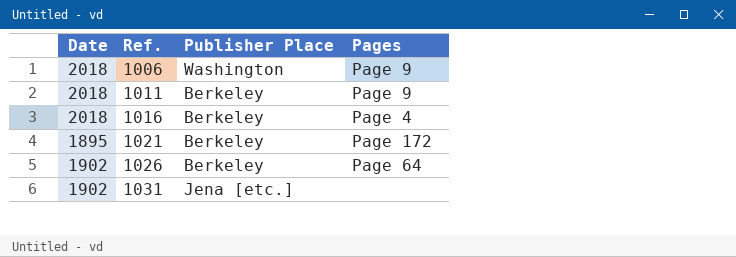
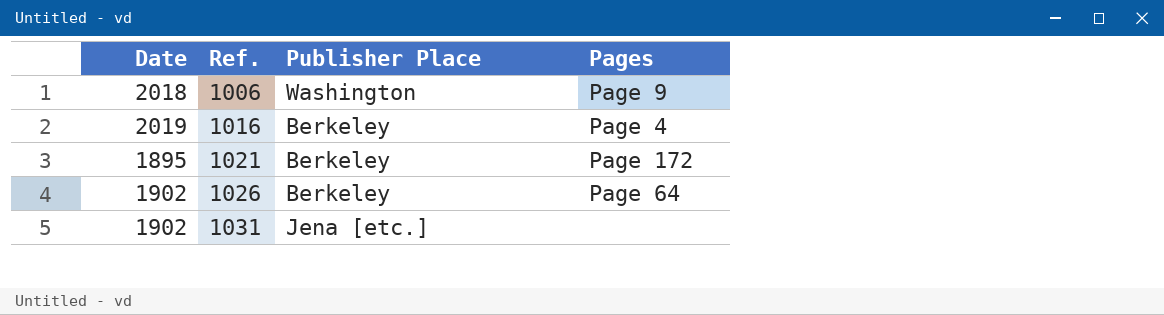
row 1011: 2018 | Berkeley | Page 9 -> none
1016 | Date: 2018 -> 2019

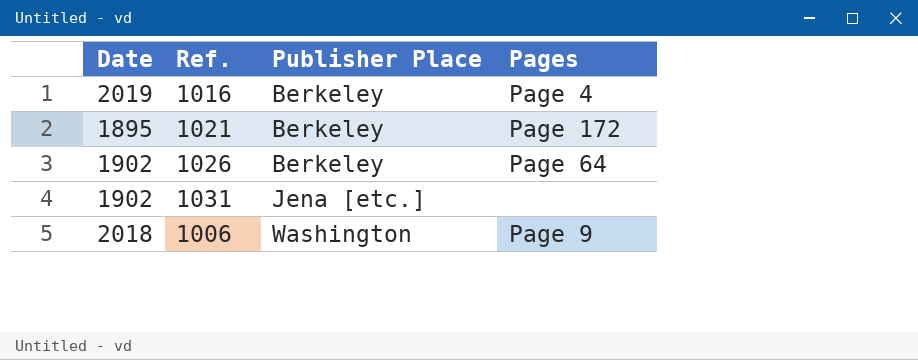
row order: Ref. ascending -> Publisher Place ascending

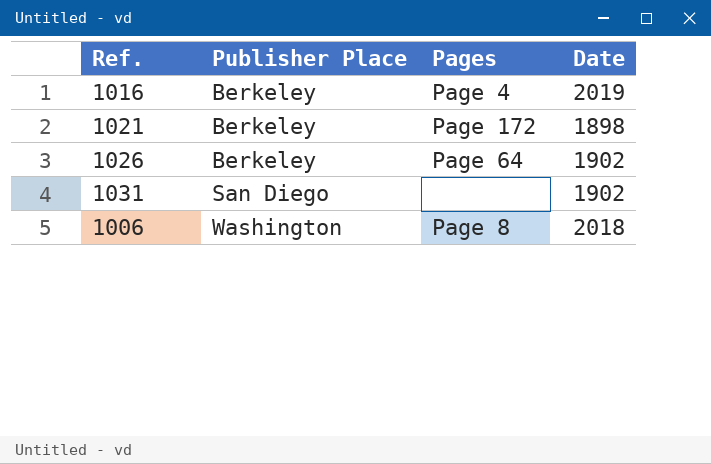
column Date | position: 1 -> 4
1021 | Date: 1895 -> 1898
1031 | Publisher Place: Jena [etc.] -> San Diego
1006 | Pages: Page 9 -> Page 8

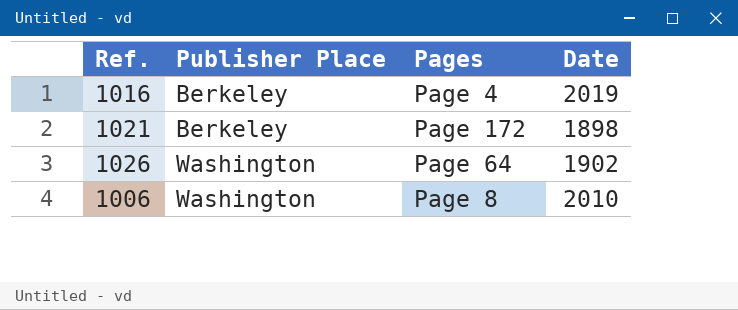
row 1031: San Diego | none | 1902 -> none
1026 | Publisher Place: Berkeley -> Washington
1006 | Date: 2018 -> 2010

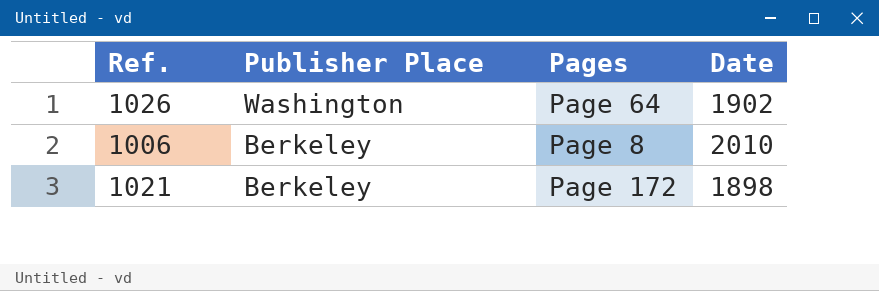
row order: Publisher Place ascending -> Publisher Place descending
row 1016: Berkeley | Page 4 | 2019 -> none
1006 | Publisher Place: Washington -> Berkeley

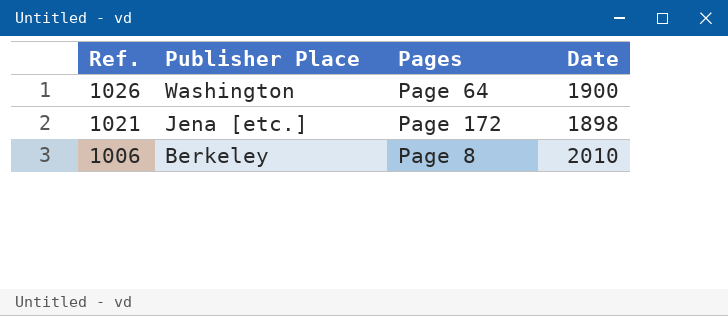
row order: Publisher Place descending -> Ref. descending
1026 | Date: 1902 -> 1900
1021 | Publisher Place: Berkeley -> Jena [etc.]

